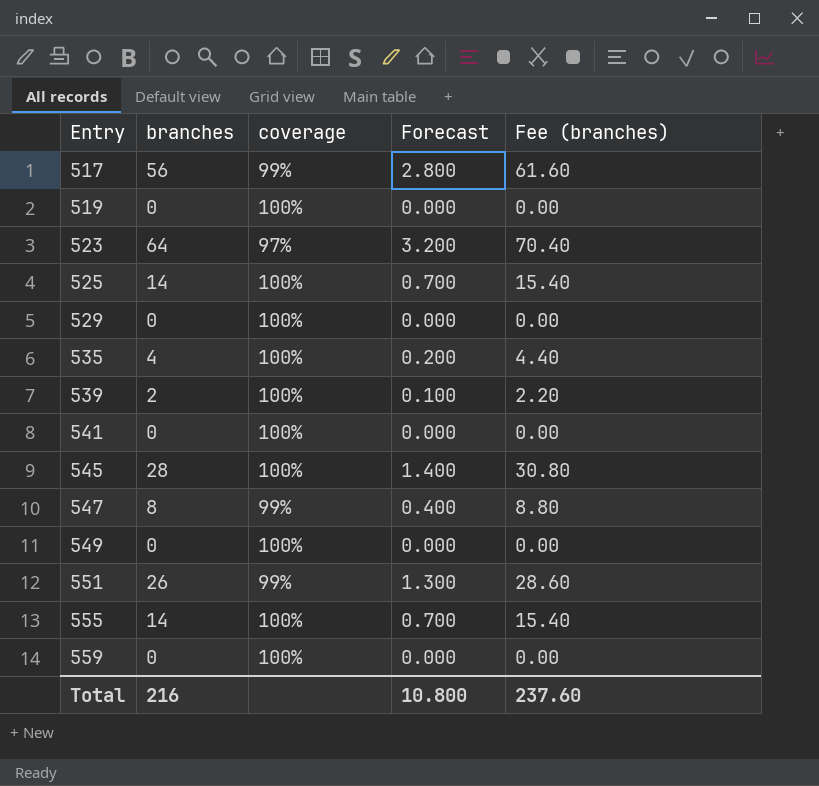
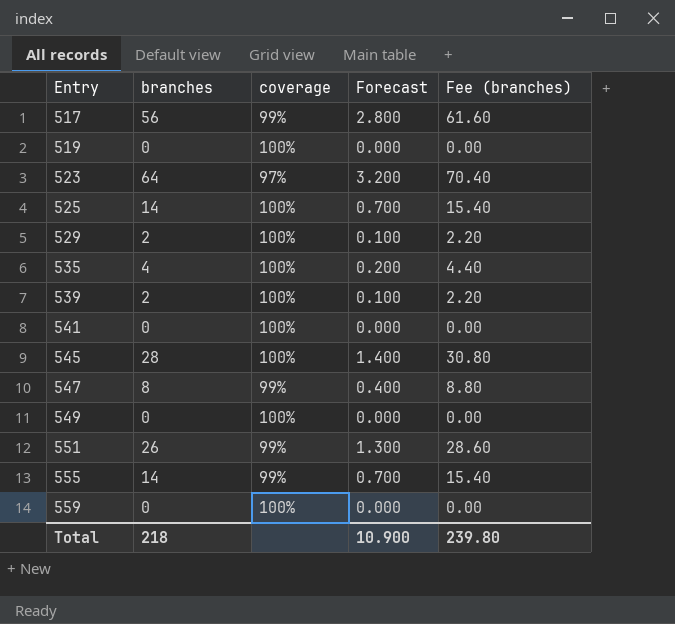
529 | branches: 0 -> 2
529 | Forecast: 0.000 -> 0.100
529 | Fee (branches): 0.00 -> 2.20
555 | coverage: 100% -> 99%
Total | branches: 216 -> 218
Total | Forecast: 10.800 -> 10.900
Total | Fee (branches): 237.60 -> 239.80

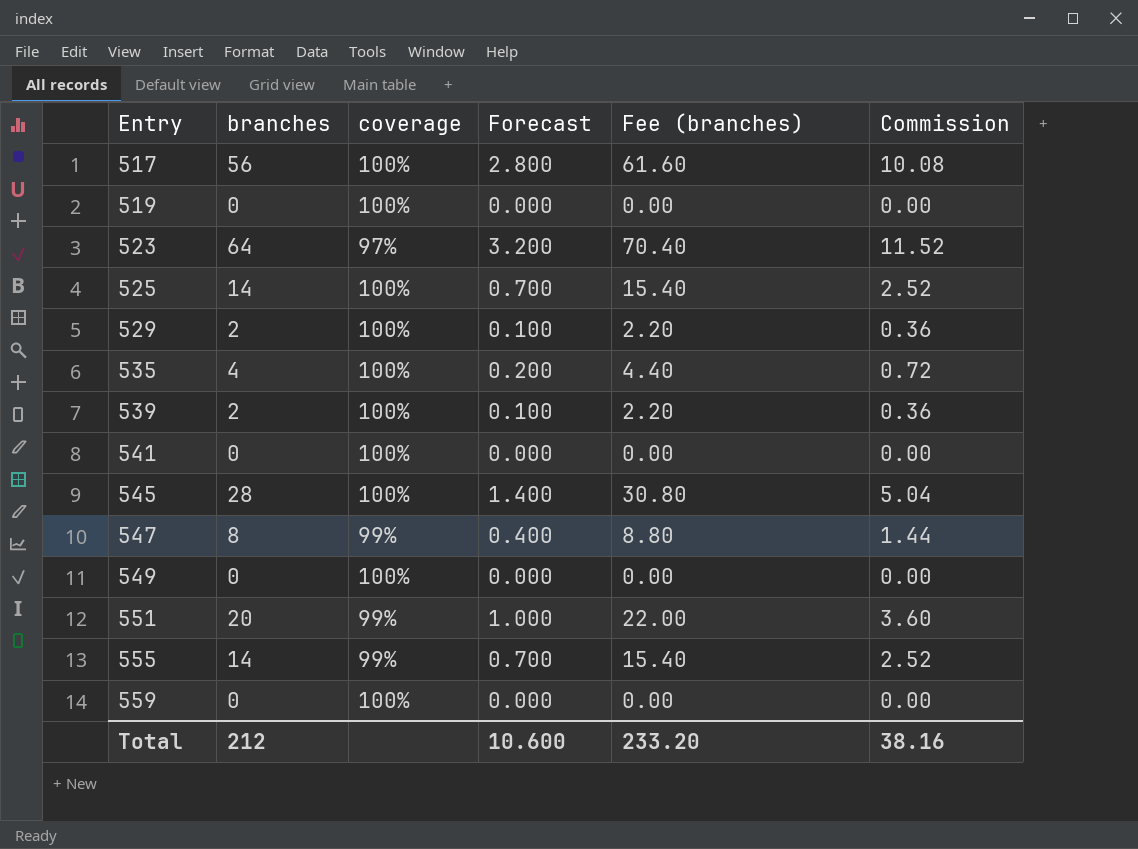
column Commission | formula: none -> [branches] * 0.18
517 | coverage: 99% -> 100%
551 | branches: 26 -> 20
551 | Forecast: 1.300 -> 1.000
551 | Fee (branches): 28.60 -> 22.00
Total | branches: 218 -> 212
Total | Forecast: 10.900 -> 10.600
Total | Fee (branches): 239.80 -> 233.20

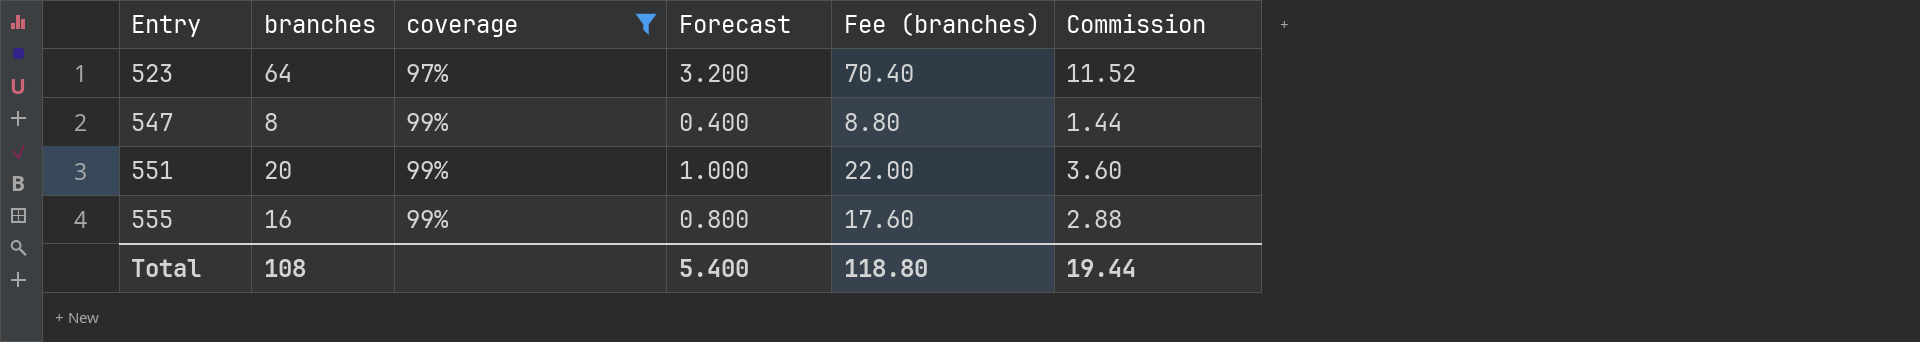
filter: none -> coverage != 100%
555 | branches: 14 -> 16
555 | Forecast: 0.700 -> 0.800
555 | Fee (branches): 15.40 -> 17.60
555 | Commission: 2.52 -> 2.88
Total | branches: 212 -> 108
Total | Forecast: 10.600 -> 5.400
Total | Fee (branches): 233.20 -> 118.80
Total | Commission: 38.16 -> 19.44

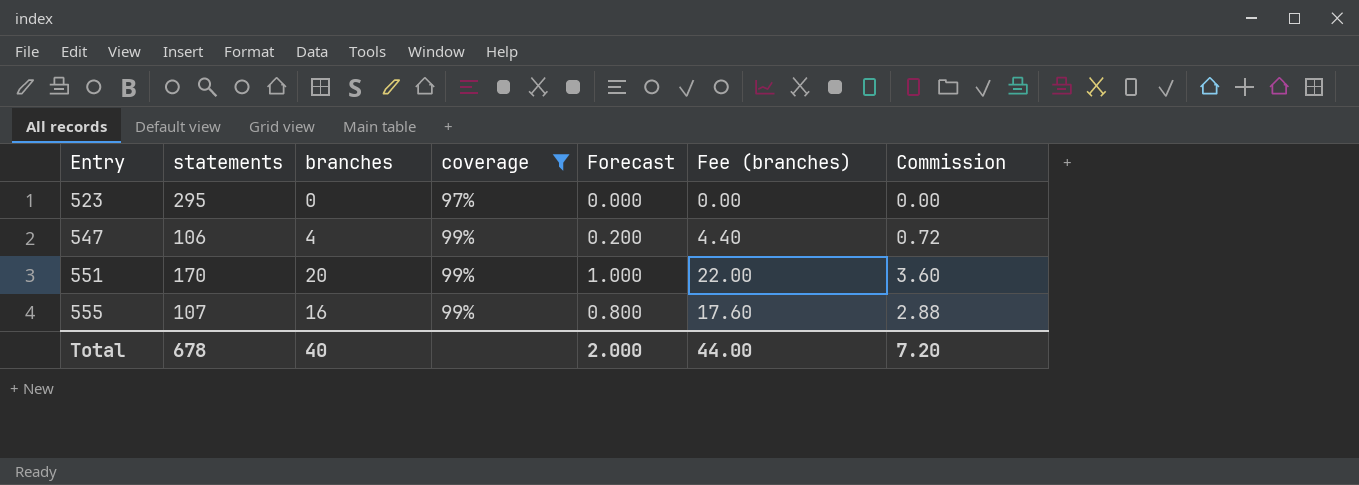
column statements | position: none -> 2
523 | branches: 64 -> 0
523 | Forecast: 3.200 -> 0.000
523 | Fee (branches): 70.40 -> 0.00
523 | Commission: 11.52 -> 0.00
547 | branches: 8 -> 4
547 | Forecast: 0.400 -> 0.200
547 | Fee (branches): 8.80 -> 4.40
547 | Commission: 1.44 -> 0.72
Total | branches: 108 -> 40
Total | Forecast: 5.400 -> 2.000
Total | Fee (branches): 118.80 -> 44.00
Total | Commission: 19.44 -> 7.20

